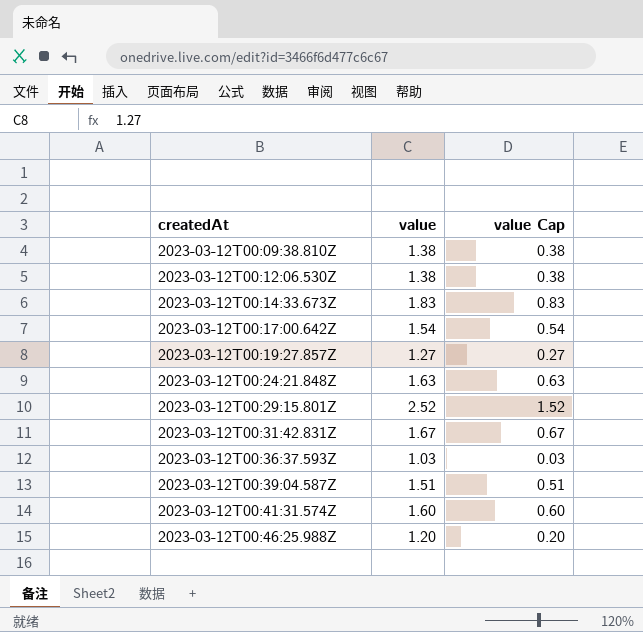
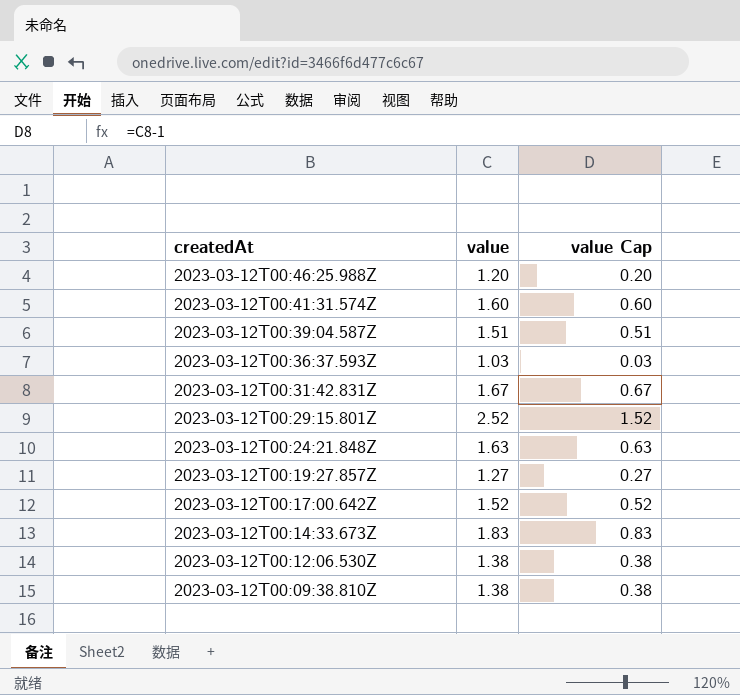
row order: createdAt ascending -> createdAt descending
2023-03-12T00:17:00.642Z | value: 1.54 -> 1.52
2023-03-12T00:17:00.642Z | value Cap: 0.54 -> 0.52

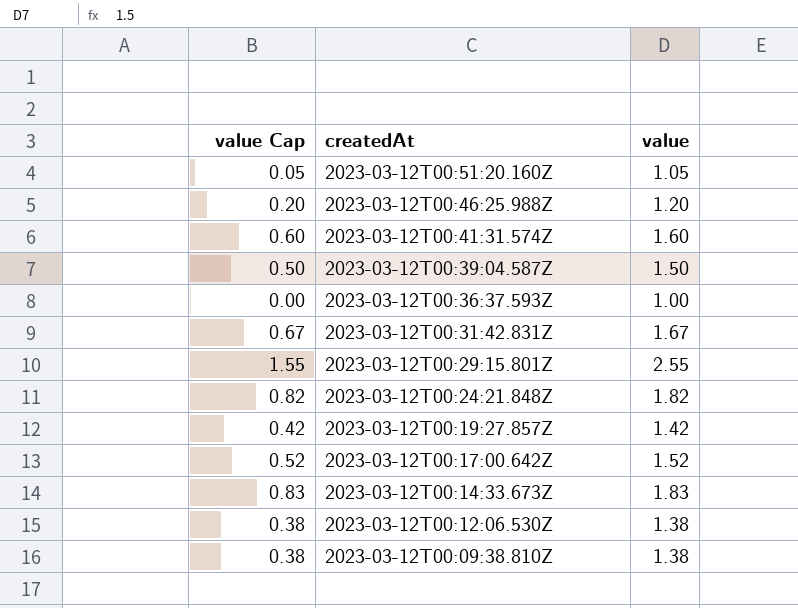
column value Cap | position: 3 -> 1
row 2023-03-12T00:51:20.160Z: none -> 0.05 | 1.05
2023-03-12T00:39:04.587Z | value Cap: 0.51 -> 0.50
2023-03-12T00:39:04.587Z | value: 1.51 -> 1.50
2023-03-12T00:36:37.593Z | value Cap: 0.03 -> 0.00
2023-03-12T00:36:37.593Z | value: 1.03 -> 1.00
2023-03-12T00:29:15.801Z | value Cap: 1.52 -> 1.55
2023-03-12T00:29:15.801Z | value: 2.52 -> 2.55
2023-03-12T00:24:21.848Z | value Cap: 0.63 -> 0.82
2023-03-12T00:24:21.848Z | value: 1.63 -> 1.82
2023-03-12T00:19:27.857Z | value Cap: 0.27 -> 0.42
2023-03-12T00:19:27.857Z | value: 1.27 -> 1.42

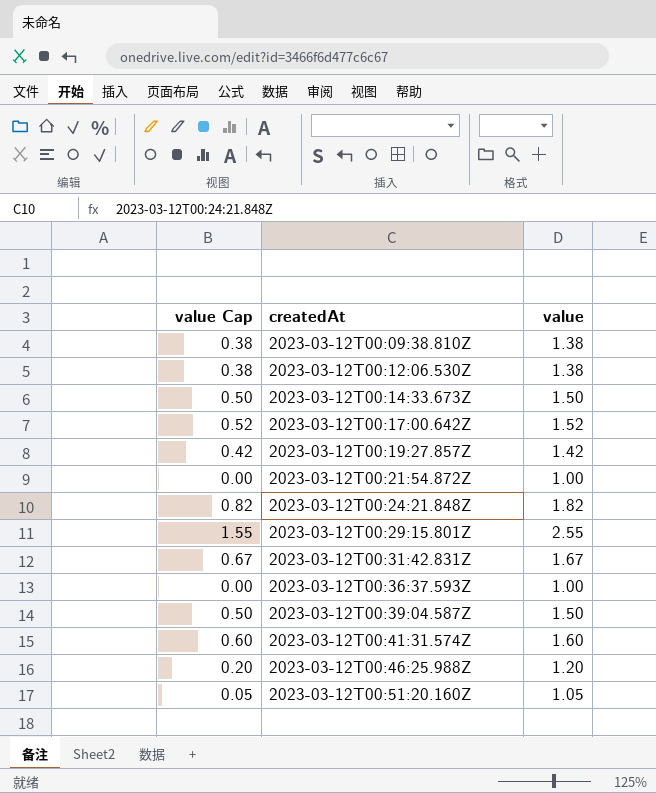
row order: createdAt descending -> createdAt ascending
2023-03-12T00:14:33.673Z | value Cap: 0.83 -> 0.50
2023-03-12T00:14:33.673Z | value: 1.83 -> 1.50
row 2023-03-12T00:21:54.872Z: none -> 0.00 | 1.00

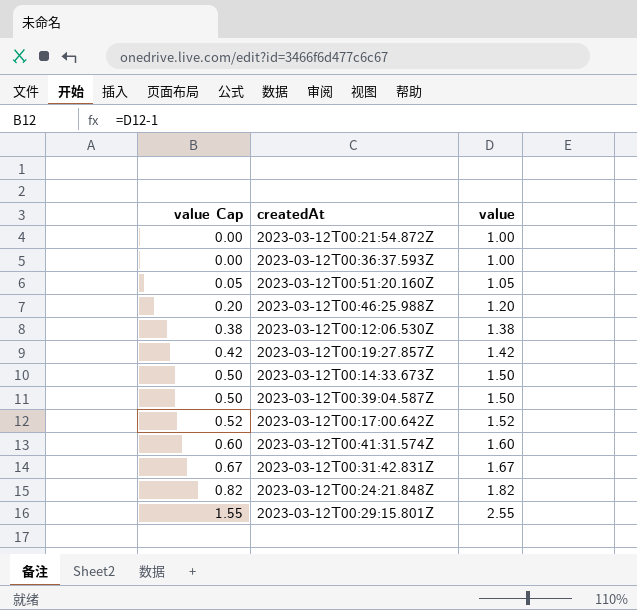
row order: createdAt ascending -> value Cap ascending
row 2023-03-12T00:09:38.810Z: 0.38 | 1.38 -> none

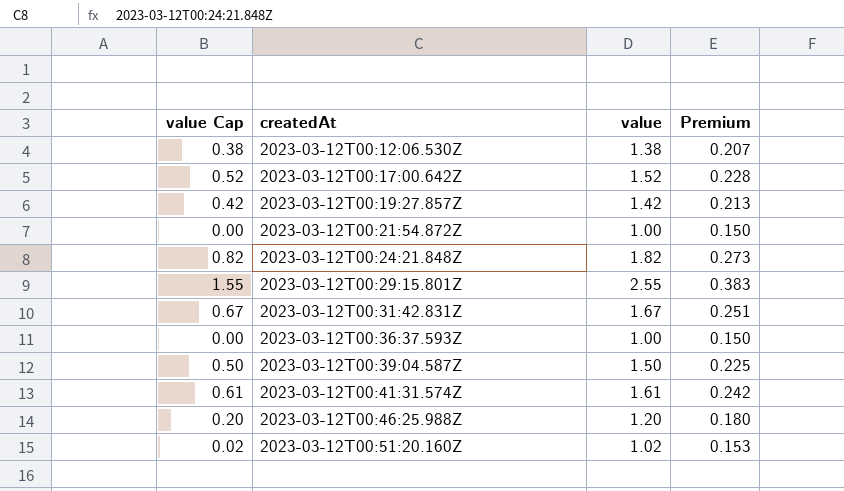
row order: value Cap ascending -> createdAt ascending
column Premium | formula: none -> [value] * 0.15
row 2023-03-12T00:14:33.673Z: 0.50 | 1.50 -> none
2023-03-12T00:41:31.574Z | value Cap: 0.60 -> 0.61
2023-03-12T00:41:31.574Z | value: 1.60 -> 1.61
2023-03-12T00:51:20.160Z | value Cap: 0.05 -> 0.02
2023-03-12T00:51:20.160Z | value: 1.05 -> 1.02

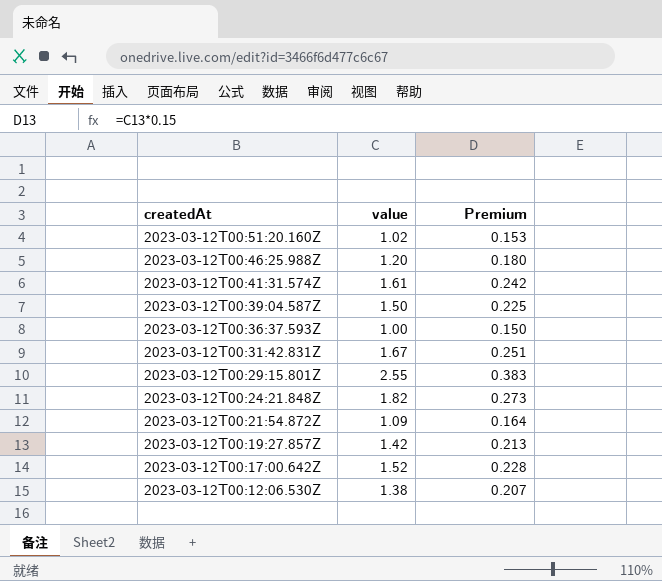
row order: createdAt ascending -> createdAt descending
column value Cap | formula: [value] - 1 -> none
2023-03-12T00:21:54.872Z | value: 1.00 -> 1.09
2023-03-12T00:21:54.872Z | Premium: 0.150 -> 0.164

